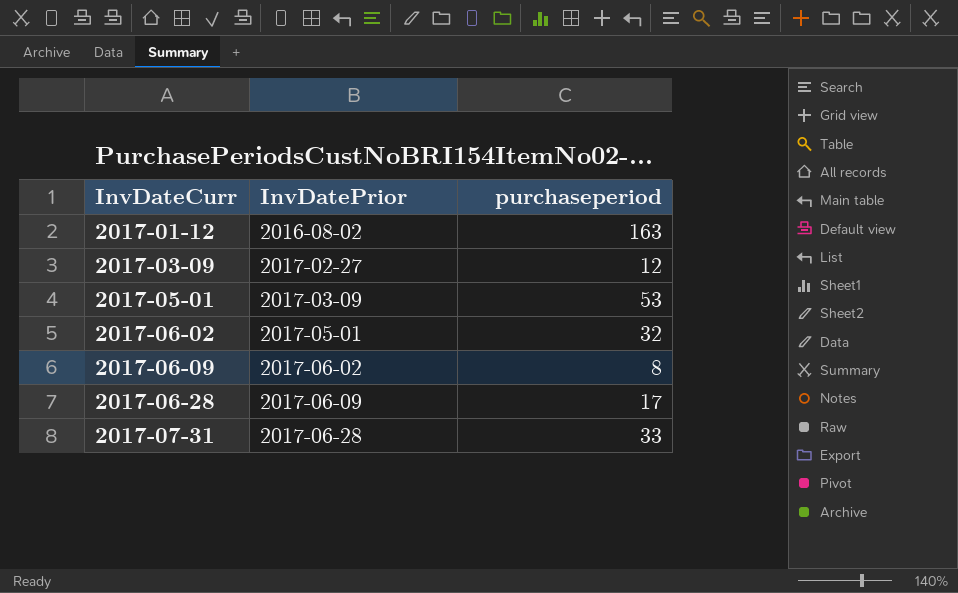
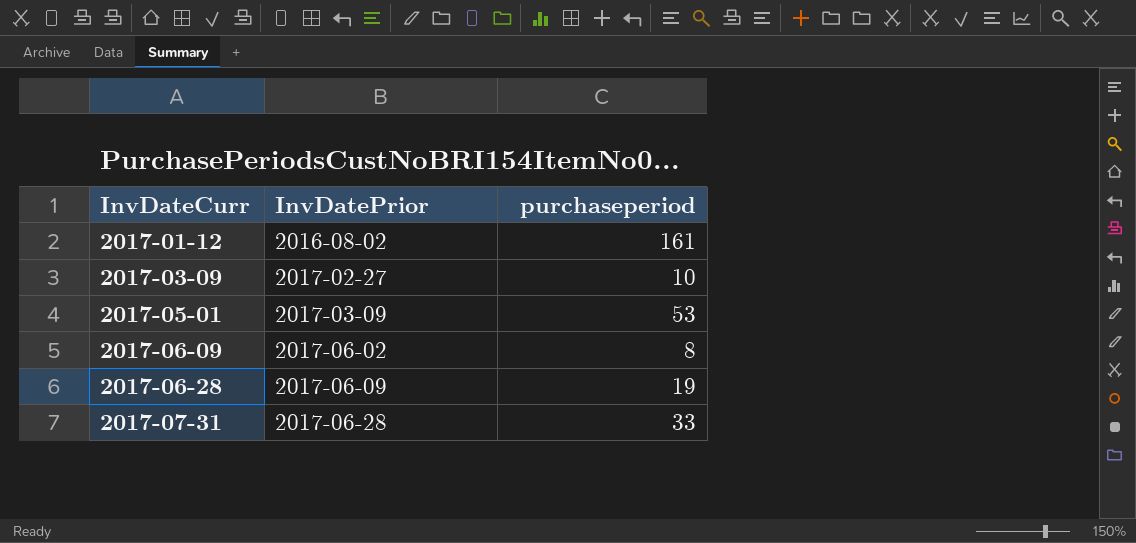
row 2017-06-02: 2017-05-01 | 32 -> none
2017-01-12 | purchaseperiod: 163 -> 161
2017-03-09 | purchaseperiod: 12 -> 10
2017-06-28 | purchaseperiod: 17 -> 19

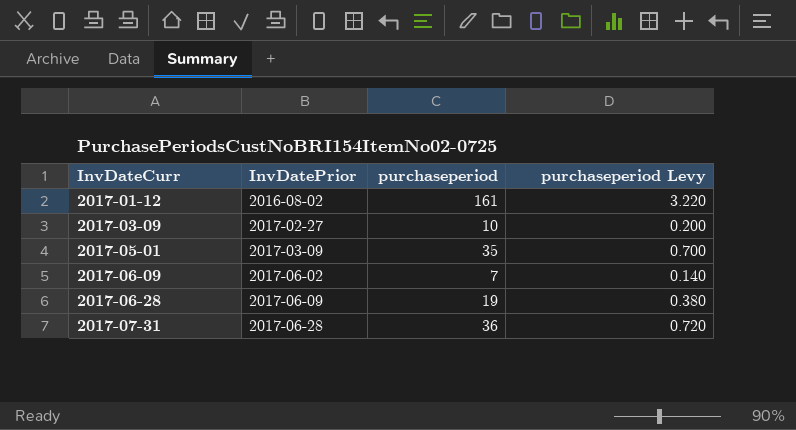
column purchaseperiod Levy | formula: none -> [purchaseperiod] * 0.02
2017-05-01 | purchaseperiod: 53 -> 35
2017-06-09 | purchaseperiod: 8 -> 7
2017-07-31 | purchaseperiod: 33 -> 36

